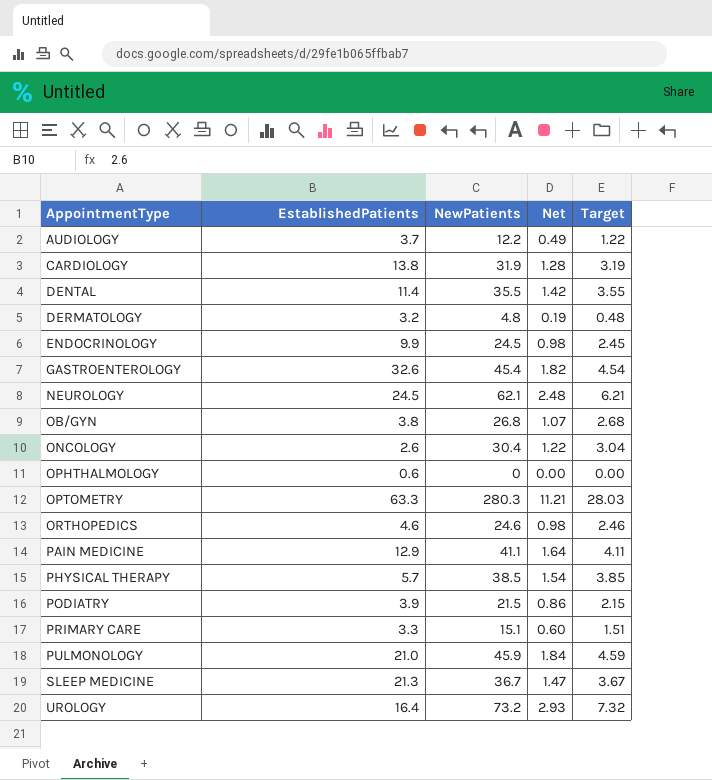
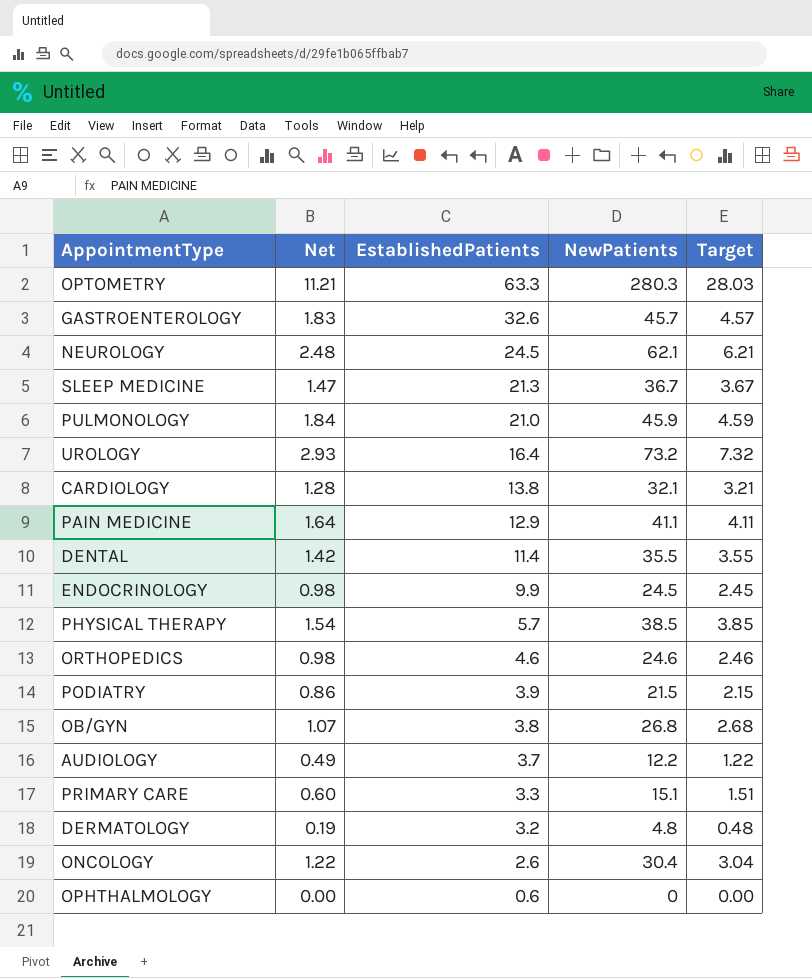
row order: AppointmentType ascending -> EstablishedPatients descending
column Net | position: 4 -> 2
GASTROENTEROLOGY | Net: 1.82 -> 1.83
GASTROENTEROLOGY | NewPatients: 45.4 -> 45.7
GASTROENTEROLOGY | Target: 4.54 -> 4.57
CARDIOLOGY | NewPatients: 31.9 -> 32.1
CARDIOLOGY | Target: 3.19 -> 3.21

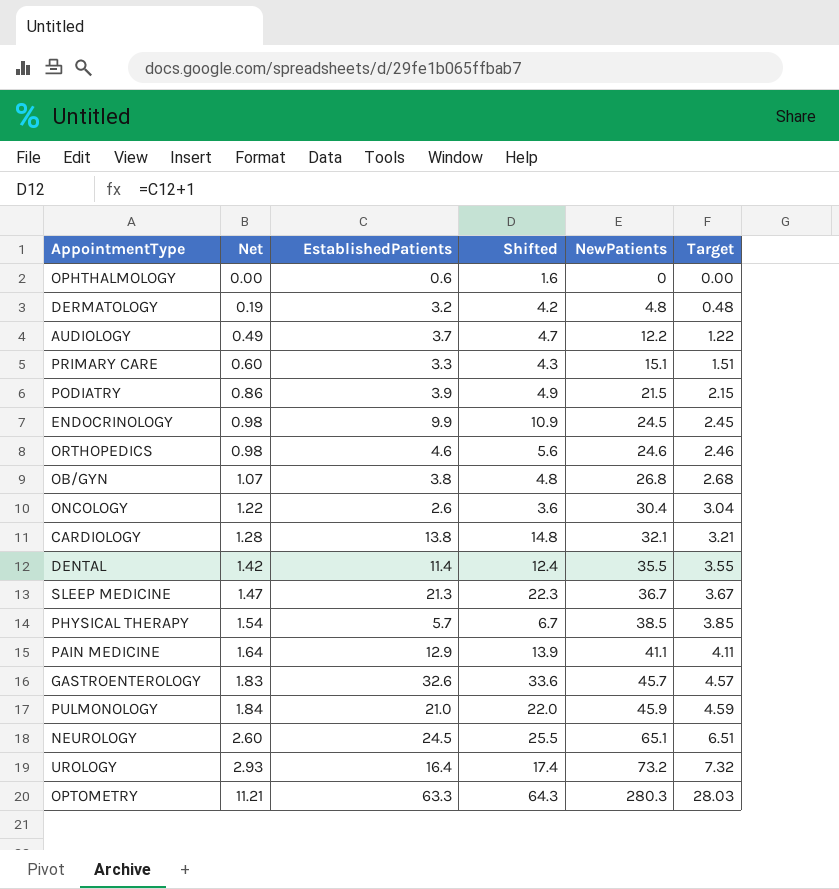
row order: EstablishedPatients descending -> Net ascending
column Shifted | formula: none -> [EstablishedPatients] + 1
NEUROLOGY | Net: 2.48 -> 2.60
NEUROLOGY | NewPatients: 62.1 -> 65.1
NEUROLOGY | Target: 6.21 -> 6.51

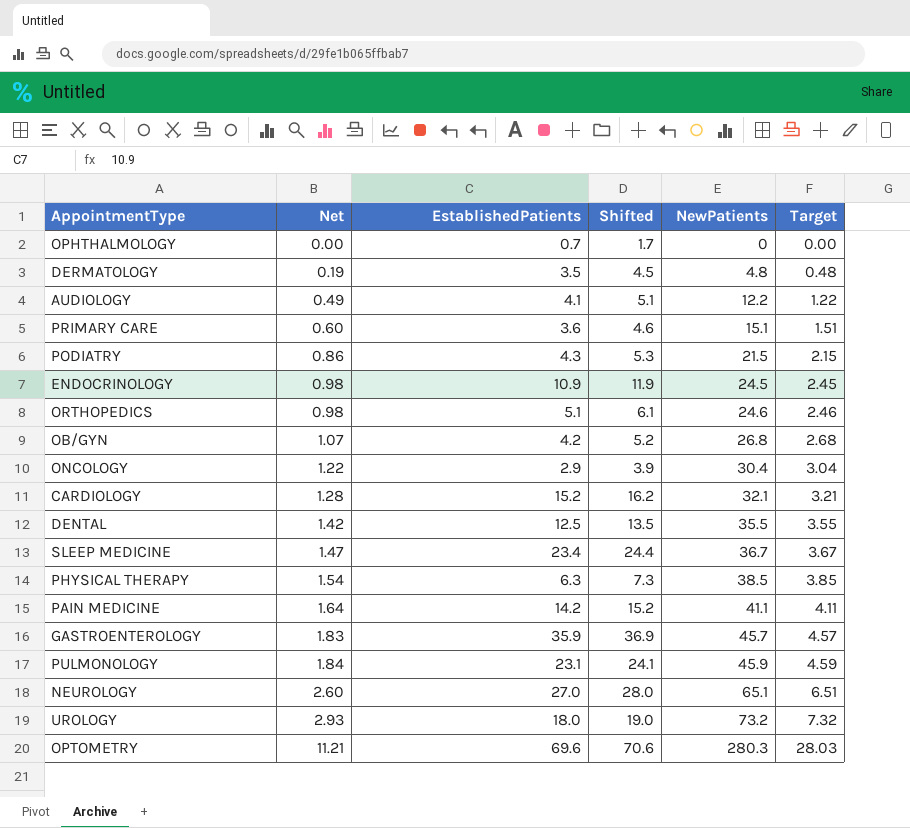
OPHTHALMOLOGY | EstablishedPatients: 0.6 -> 0.7
OPHTHALMOLOGY | Shifted: 1.6 -> 1.7
DERMATOLOGY | EstablishedPatients: 3.2 -> 3.5
DERMATOLOGY | Shifted: 4.2 -> 4.5
AUDIOLOGY | EstablishedPatients: 3.7 -> 4.1
AUDIOLOGY | Shifted: 4.7 -> 5.1
PRIMARY CARE | EstablishedPatients: 3.3 -> 3.6
PRIMARY CARE | Shifted: 4.3 -> 4.6
PODIATRY | EstablishedPatients: 3.9 -> 4.3
PODIATRY | Shifted: 4.9 -> 5.3
ENDOCRINOLOGY | EstablishedPatients: 9.9 -> 10.9
ENDOCRINOLOGY | Shifted: 10.9 -> 11.9
ORTHOPEDICS | EstablishedPatients: 4.6 -> 5.1
ORTHOPEDICS | Shifted: 5.6 -> 6.1
OB/GYN | EstablishedPatients: 3.8 -> 4.2
OB/GYN | Shifted: 4.8 -> 5.2
ONCOLOGY | EstablishedPatients: 2.6 -> 2.9
ONCOLOGY | Shifted: 3.6 -> 3.9
CARDIOLOGY | EstablishedPatients: 13.8 -> 15.2
CARDIOLOGY | Shifted: 14.8 -> 16.2
DENTAL | EstablishedPatients: 11.4 -> 12.5
DENTAL | Shifted: 12.4 -> 13.5
SLEEP MEDICINE | EstablishedPatients: 21.3 -> 23.4
SLEEP MEDICINE | Shifted: 22.3 -> 24.4
PHYSICAL THERAPY | EstablishedPatients: 5.7 -> 6.3
PHYSICAL THERAPY | Shifted: 6.7 -> 7.3
PAIN MEDICINE | EstablishedPatients: 12.9 -> 14.2
PAIN MEDICINE | Shifted: 13.9 -> 15.2
GASTROENTEROLOGY | EstablishedPatients: 32.6 -> 35.9
GASTROENTEROLOGY | Shifted: 33.6 -> 36.9
PULMONOLOGY | EstablishedPatients: 21.0 -> 23.1
PULMONOLOGY | Shifted: 22.0 -> 24.1
NEUROLOGY | EstablishedPatients: 24.5 -> 27.0
NEUROLOGY | Shifted: 25.5 -> 28.0
UROLOGY | EstablishedPatients: 16.4 -> 18.0
UROLOGY | Shifted: 17.4 -> 19.0
OPTOMETRY | EstablishedPatients: 63.3 -> 69.6
OPTOMETRY | Shifted: 64.3 -> 70.6

